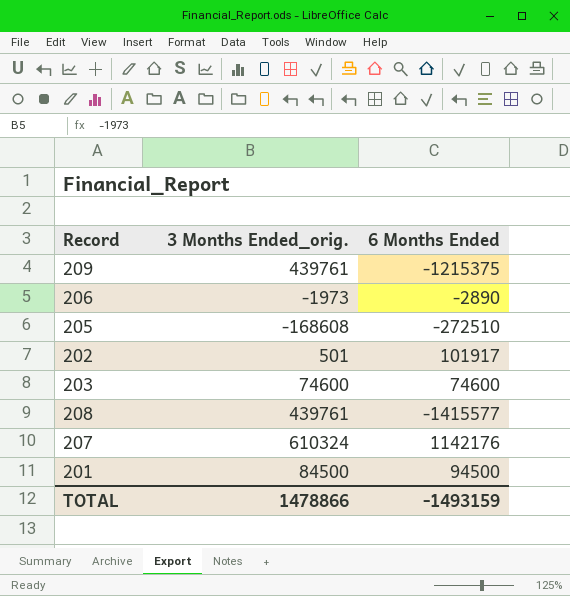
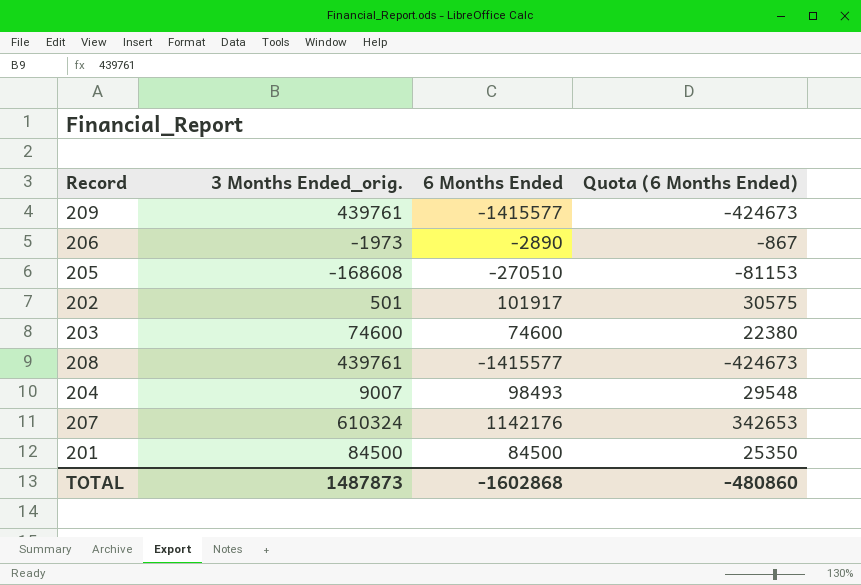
column Quota (6 Months Ended) | formula: none -> [6 Months Ended] * 0.3
209 | 6 Months Ended: -1215375 -> -1415577
205 | 6 Months Ended: -272510 -> -270510
row 204: none -> 9007 | 98493 | 29548
201 | 6 Months Ended: 94500 -> 84500
TOTAL | 3 Months Ended_orig.: 1478866 -> 1487873
TOTAL | 6 Months Ended: -1493159 -> -1602868

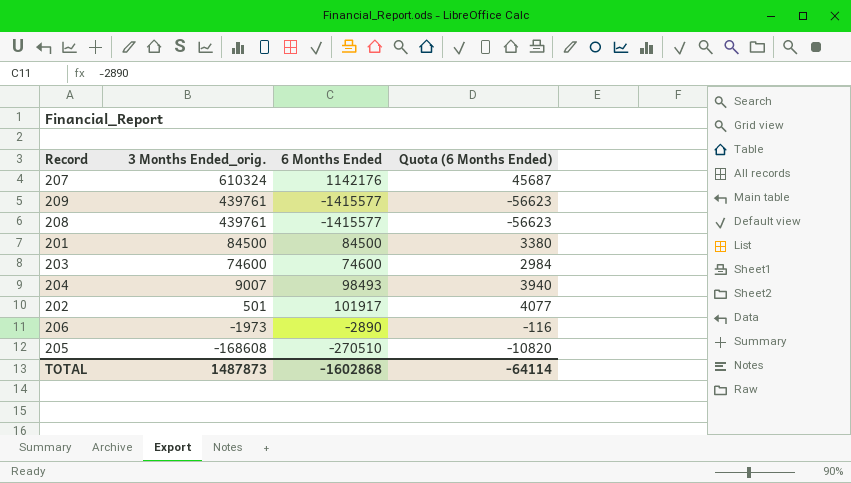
row order: none -> 3 Months Ended_orig. descending
column Quota (6 Months Ended) | formula: [6 Months Ended] * 0.3 -> [6 Months Ended] * 0.04
TOTAL | Quota (6 Months Ended): -480860 -> -64114

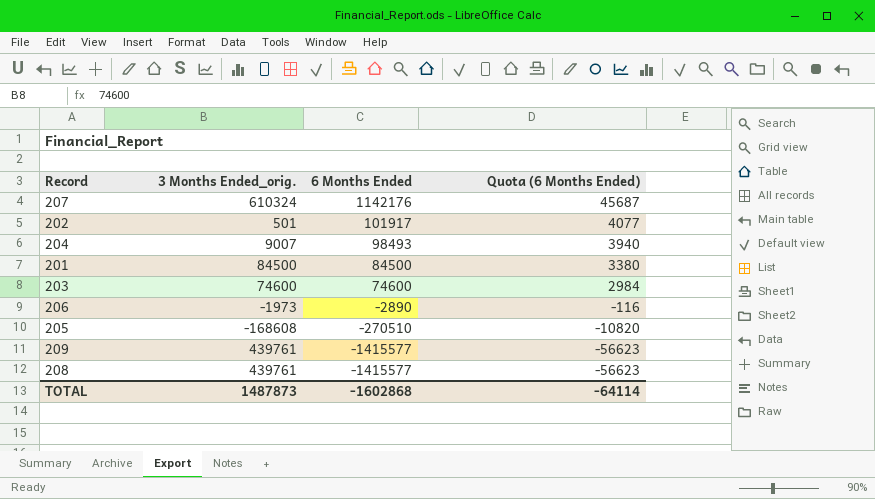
row order: 3 Months Ended_orig. descending -> 6 Months Ended descending

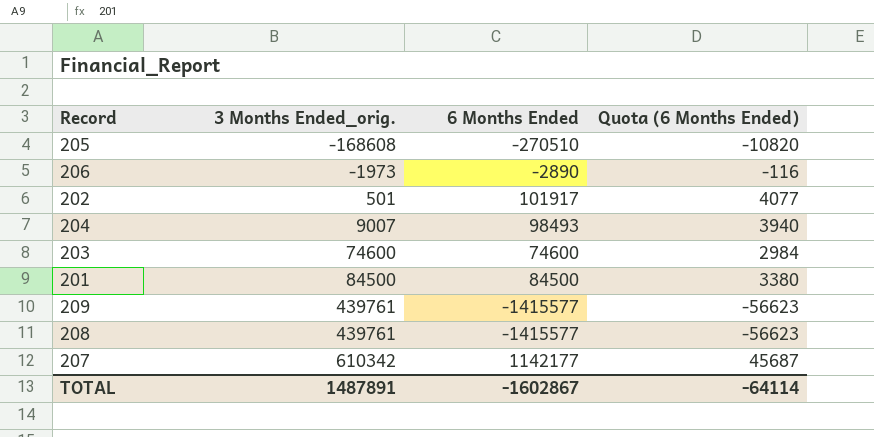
row order: 6 Months Ended descending -> 3 Months Ended_orig. ascending
207 | 3 Months Ended_orig.: 610324 -> 610342
207 | 6 Months Ended: 1142176 -> 1142177
TOTAL | 3 Months Ended_orig.: 1487873 -> 1487891
TOTAL | 6 Months Ended: -1602868 -> -1602867

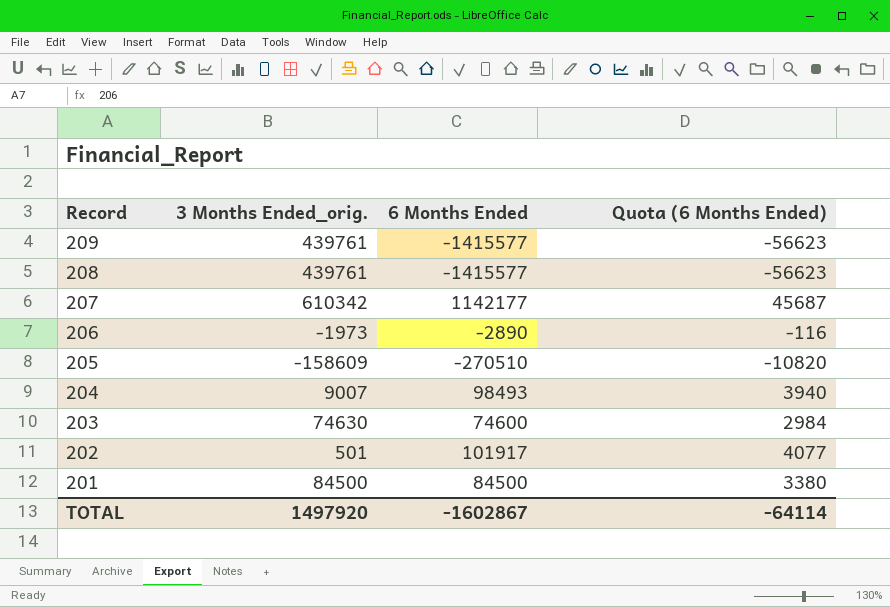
row order: 3 Months Ended_orig. ascending -> Record descending
205 | 3 Months Ended_orig.: -168608 -> -158609
203 | 3 Months Ended_orig.: 74600 -> 74630
TOTAL | 3 Months Ended_orig.: 1487891 -> 1497920

